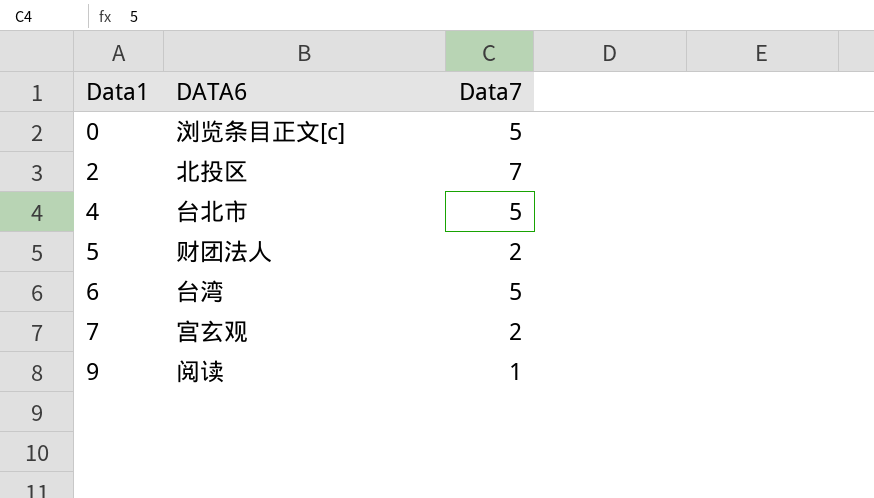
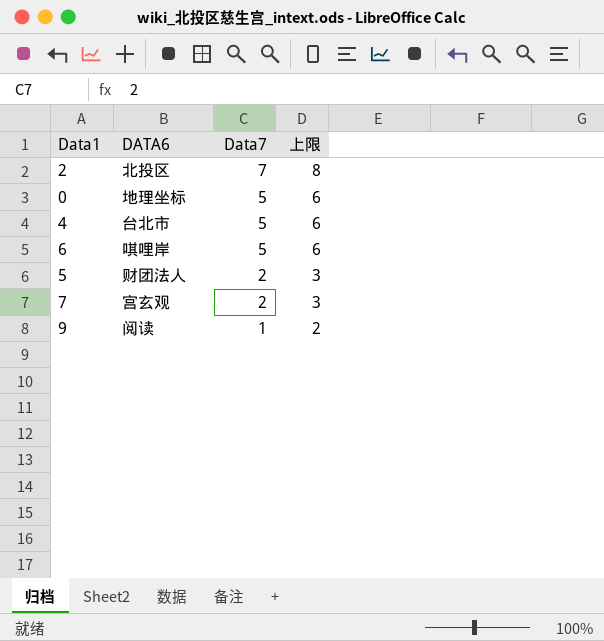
row order: Data1 ascending -> Data7 descending
column 上限 | formula: none -> [Data7] + 1
0 | DATA6: 浏览条目正文[c] -> 地理坐标
6 | DATA6: 台湾 -> 唭哩岸

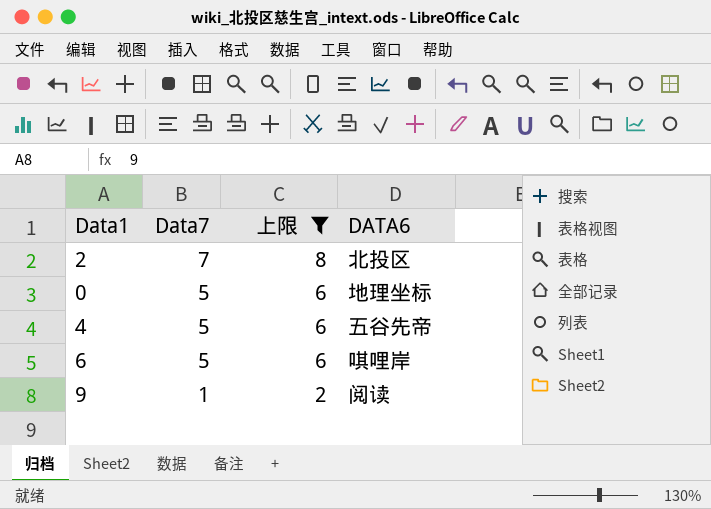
filter: none -> 上限 != 3
column DATA6 | position: 2 -> 4
4 | DATA6: 台北市 -> 五谷先帝

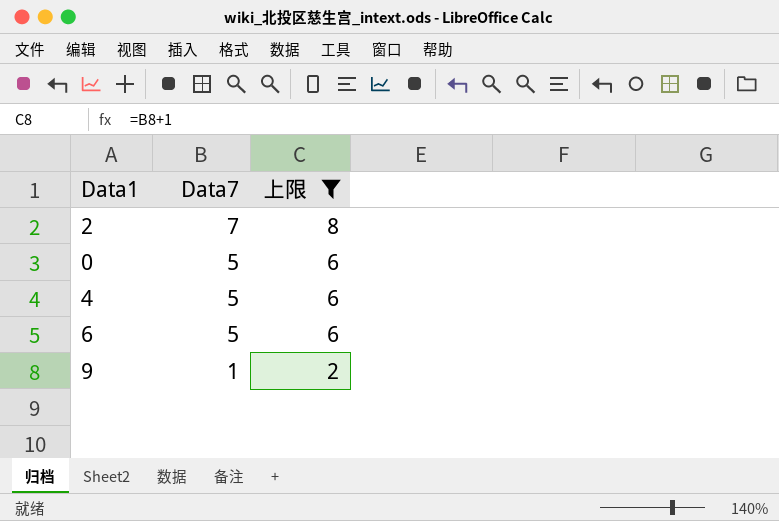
column DATA6 | position: 4 -> none

